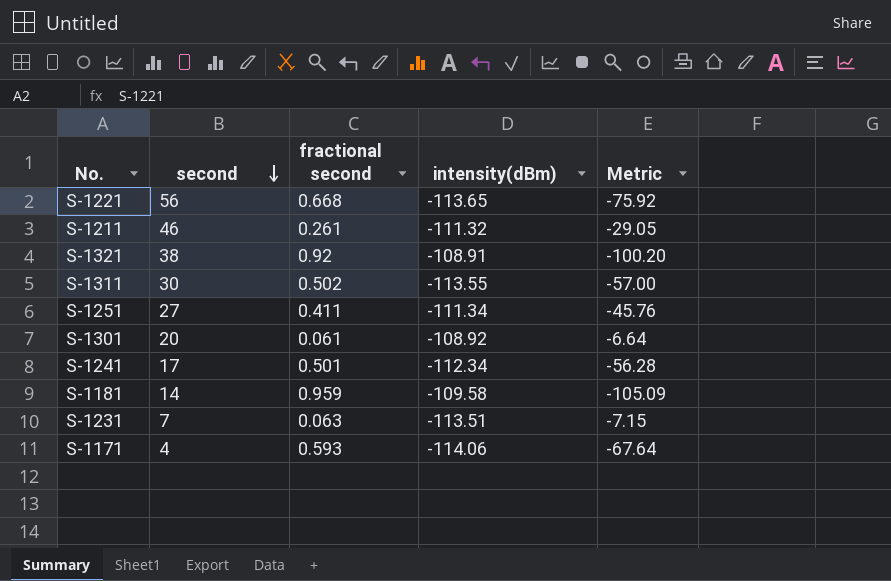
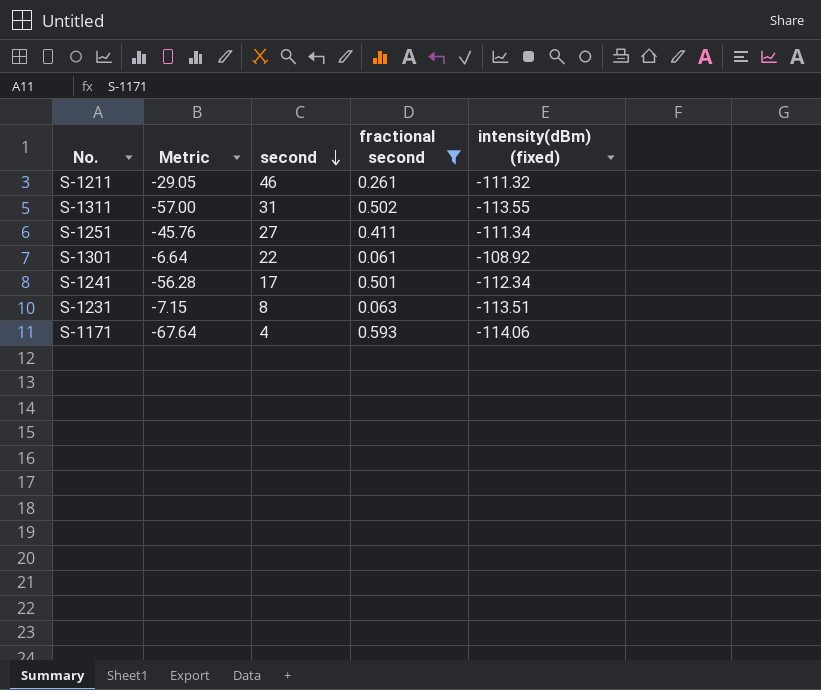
filter: none -> fractional second <= 0.593
column Metric | position: 5 -> 2
column name: intensity(dBm) -> intensity(dBm) (fixed)
S-1311 | second: 30 -> 31
S-1301 | second: 20 -> 22
S-1231 | second: 7 -> 8

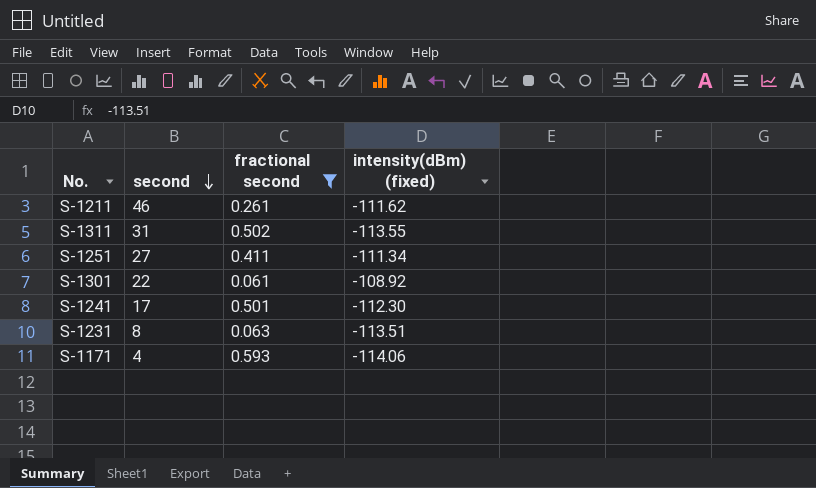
column Metric | formula: [fractional second] * [intensity(dBm) (fixed)] -> none
S-1211 | intensity(dBm) (fixed): -111.32 -> -111.62
S-1241 | intensity(dBm) (fixed): -112.34 -> -112.30

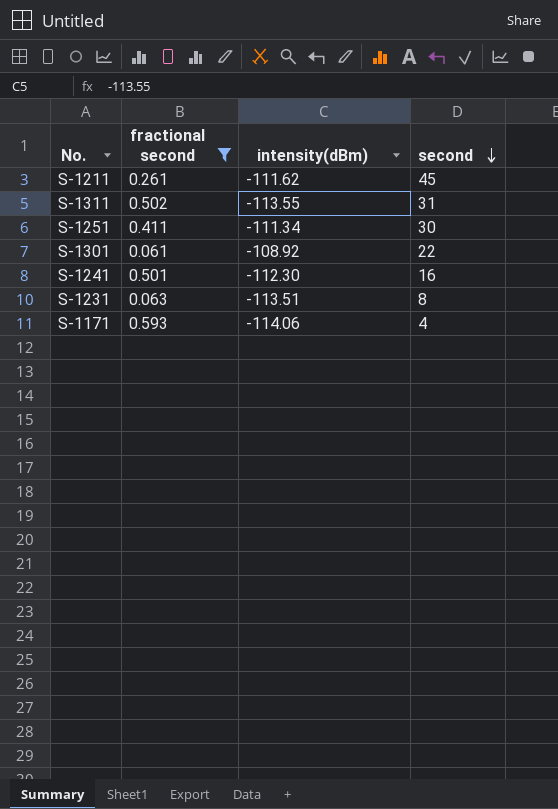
column name: intensity(dBm) (fixed) -> intensity(dBm)
column second | position: 2 -> 4
S-1211 | second: 46 -> 45
S-1251 | second: 27 -> 30
S-1241 | second: 17 -> 16

